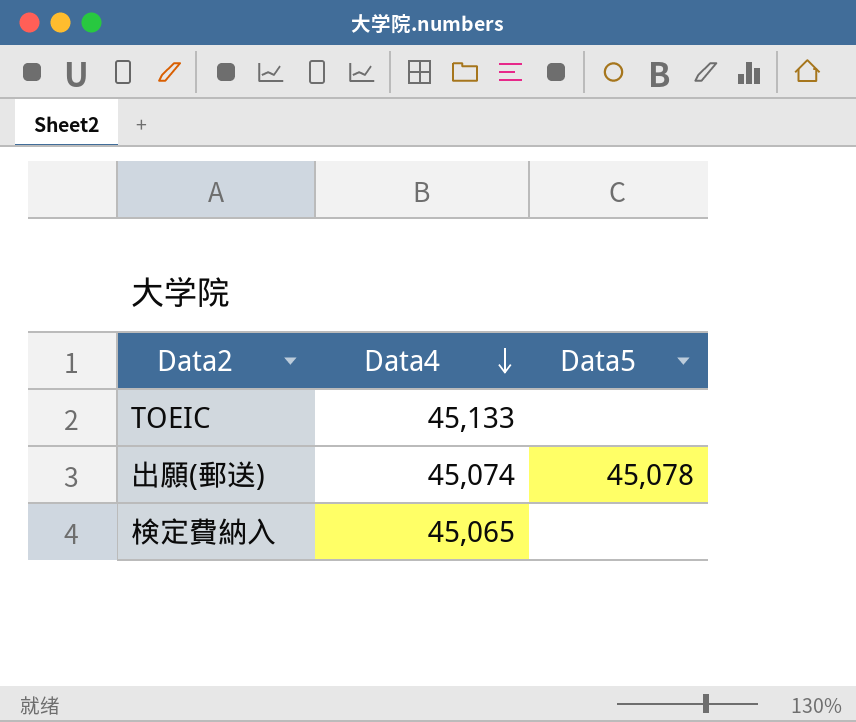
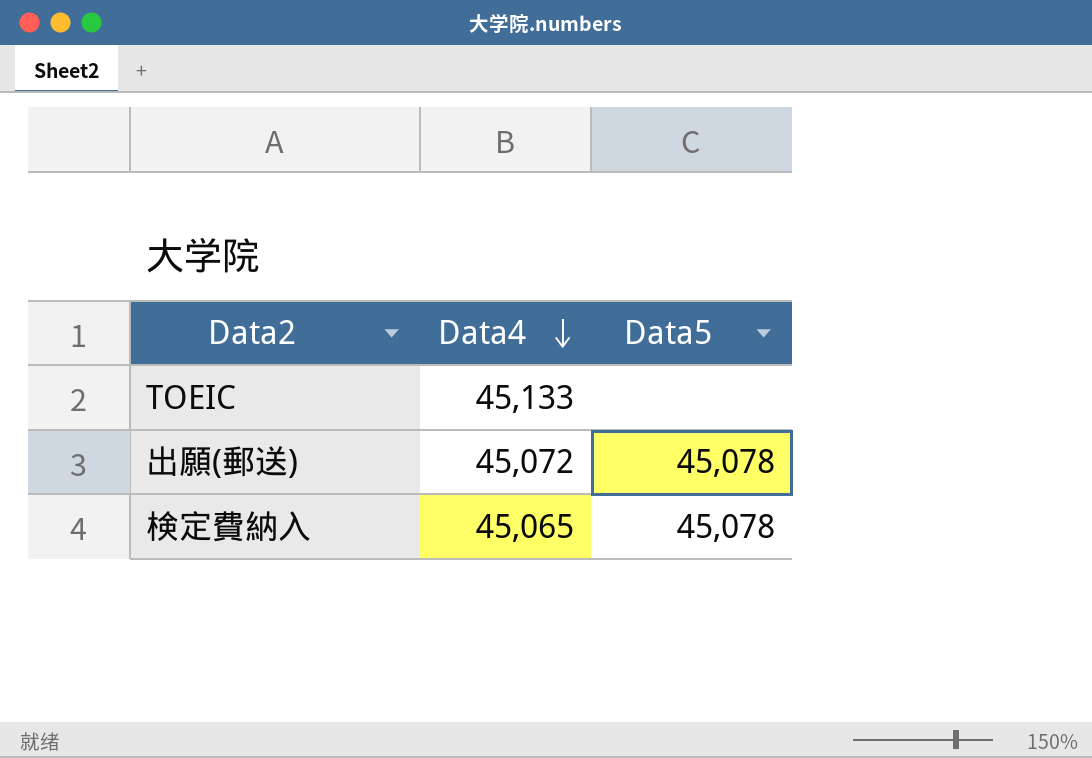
出願(郵送) | Data4: 45,074 -> 45,072
検定費納入 | Data5: none -> 45,078

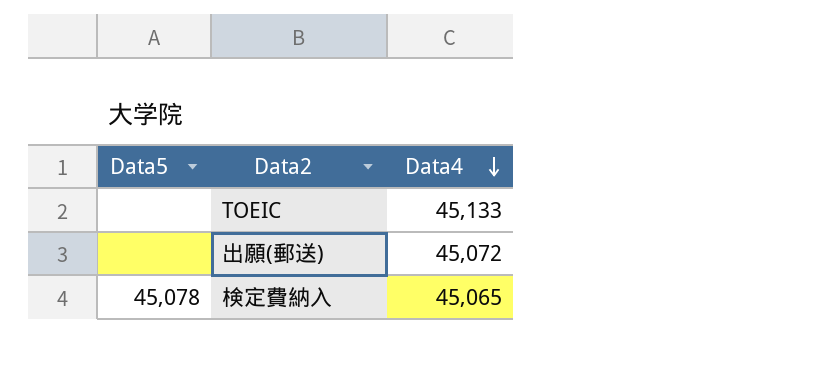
column Data5 | position: 3 -> 1
出願(郵送) | Data5: 45,078 -> none

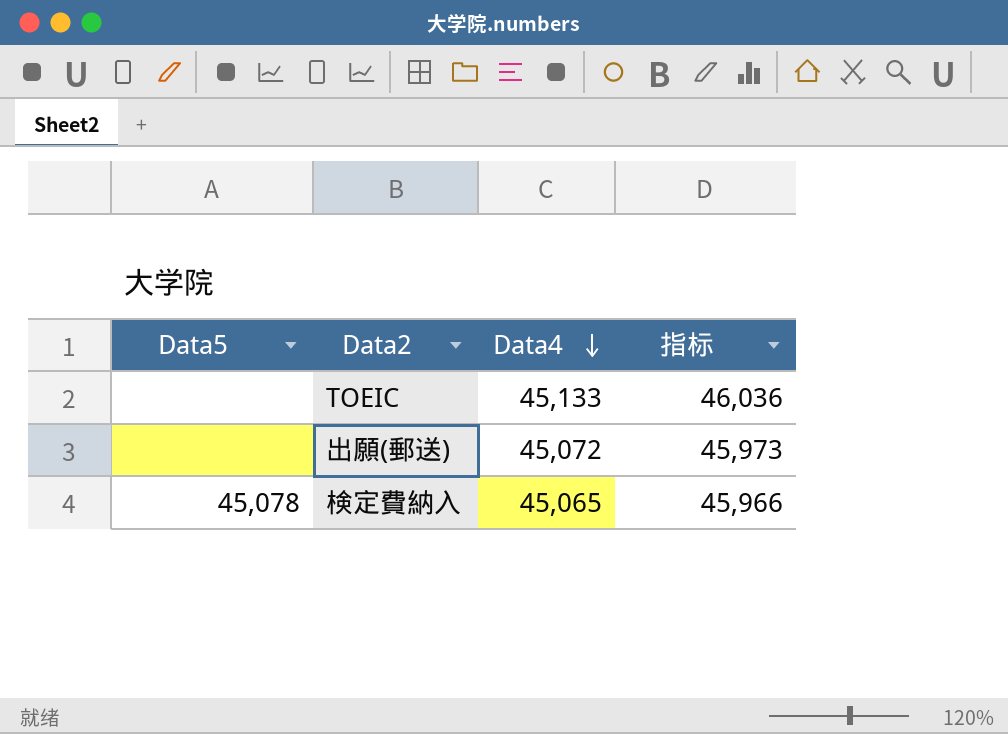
column 指标 | formula: none -> [Data4] * 1.02

